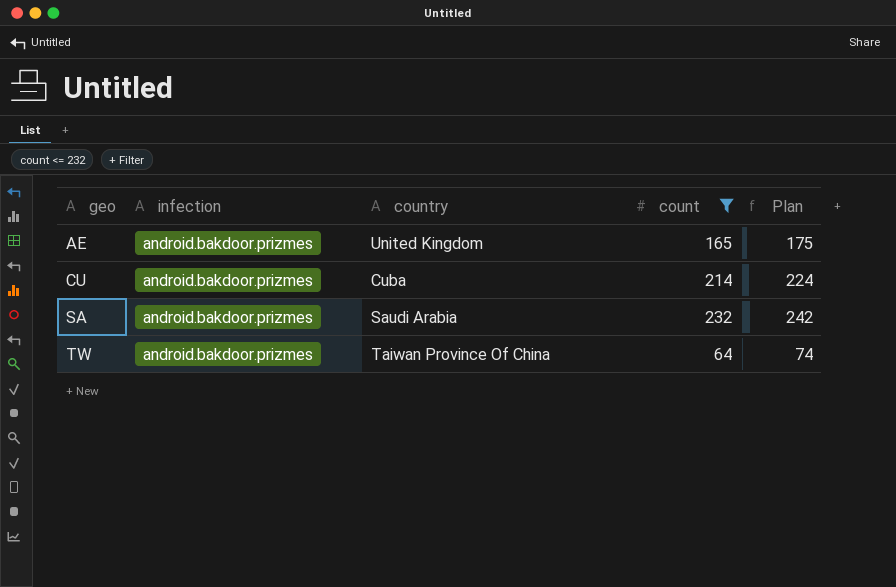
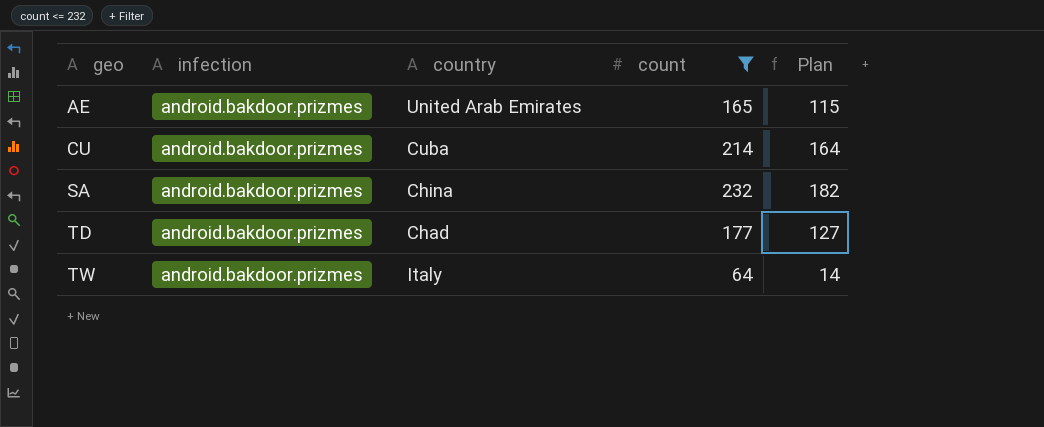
column Plan | formula: [count] + 10 -> [count] - 50
AE | country: United Kingdom -> United Arab Emirates
SA | country: Saudi Arabia -> China
row TD: none -> android.bakdoor.prizmes | Chad | 177 | 127
TW | country: Taiwan Province Of China -> Italy

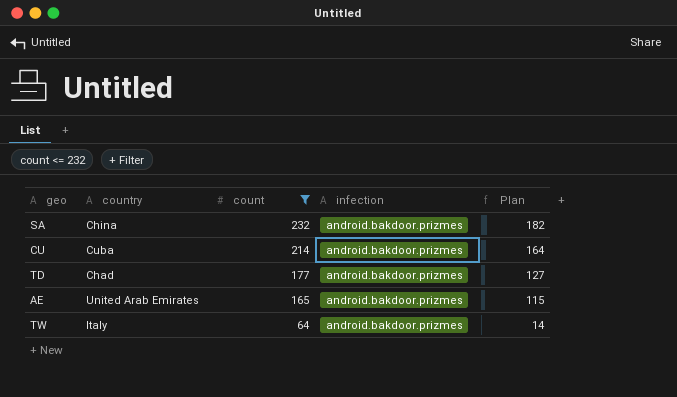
row order: geo ascending -> count descending
column infection | position: 2 -> 4

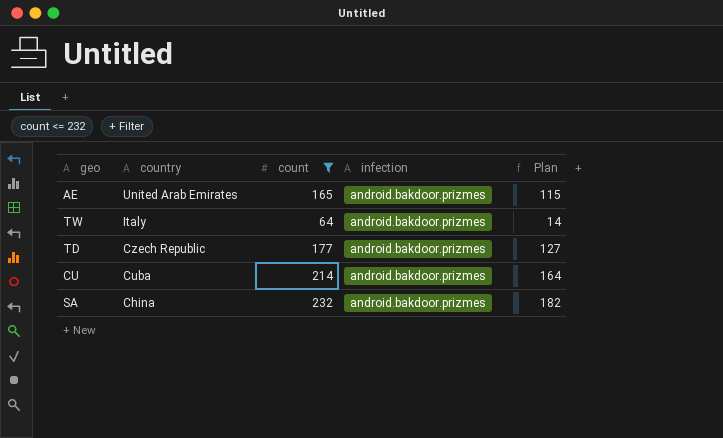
row order: count descending -> country descending
TD | country: Chad -> Czech Republic

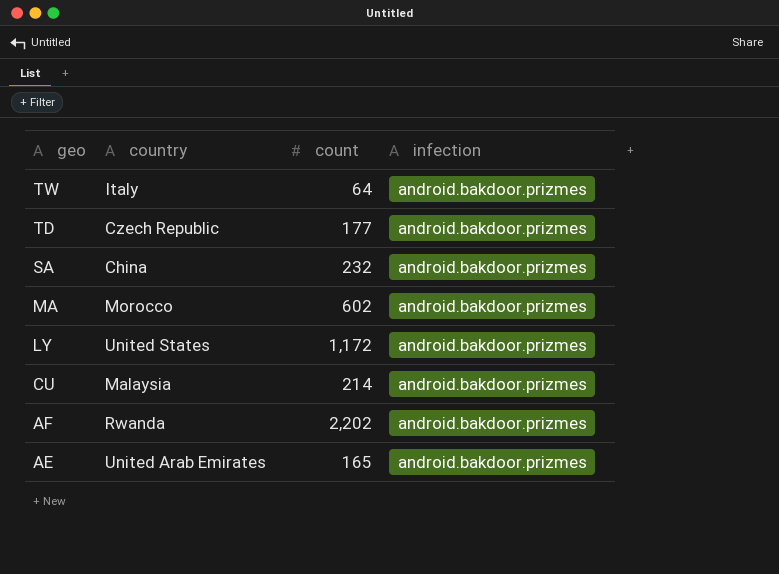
filter: count <= 232 -> none
row order: country descending -> geo descending
column Plan | formula: [count] - 50 -> none
CU | country: Cuba -> Malaysia

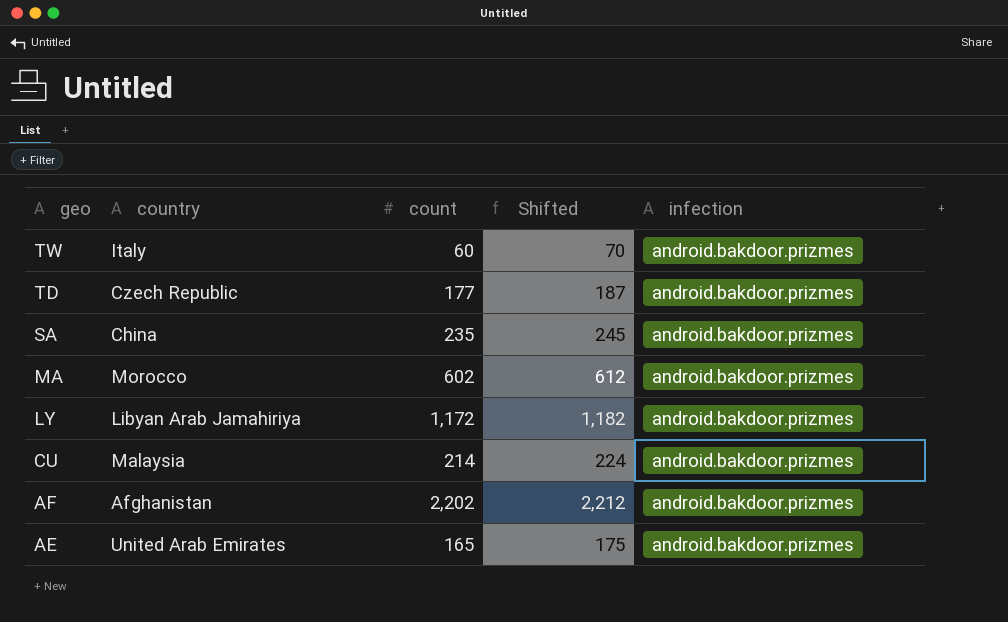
column Shifted | formula: none -> [count] + 10
TW | count: 64 -> 60
SA | count: 232 -> 235
LY | country: United States -> Libyan Arab Jamahiriya
AF | country: Rwanda -> Afghanistan

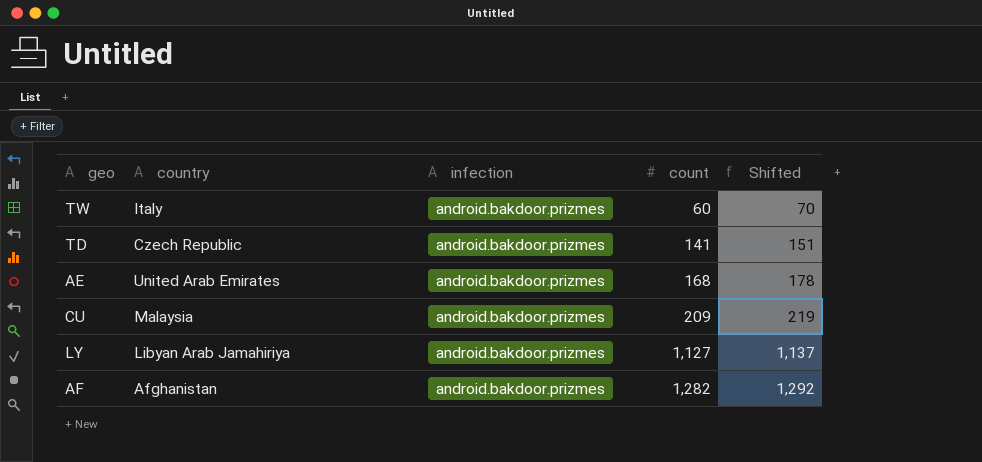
row order: geo descending -> count ascending
column infection | position: 5 -> 3
row SA: China | 235 | 245 | android.bakdoor.prizmes -> none
row MA: Morocco | 602 | 612 | android.bakdoor.prizmes -> none
TD | count: 177 -> 141
TD | Shifted: 187 -> 151
AE | count: 165 -> 168
AE | Shifted: 175 -> 178
CU | count: 214 -> 209
CU | Shifted: 224 -> 219
LY | count: 1,172 -> 1,127
LY | Shifted: 1,182 -> 1,137
AF | count: 2,202 -> 1,282
AF | Shifted: 2,212 -> 1,292

